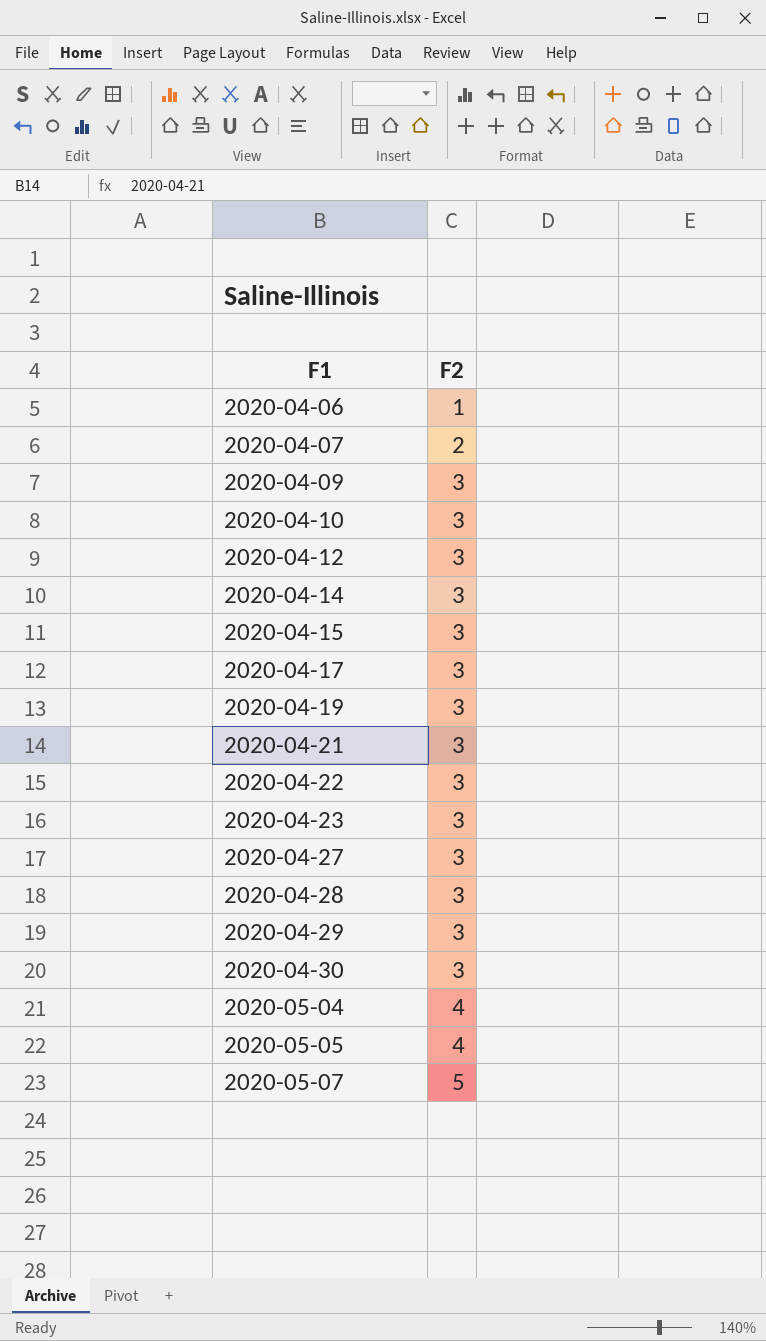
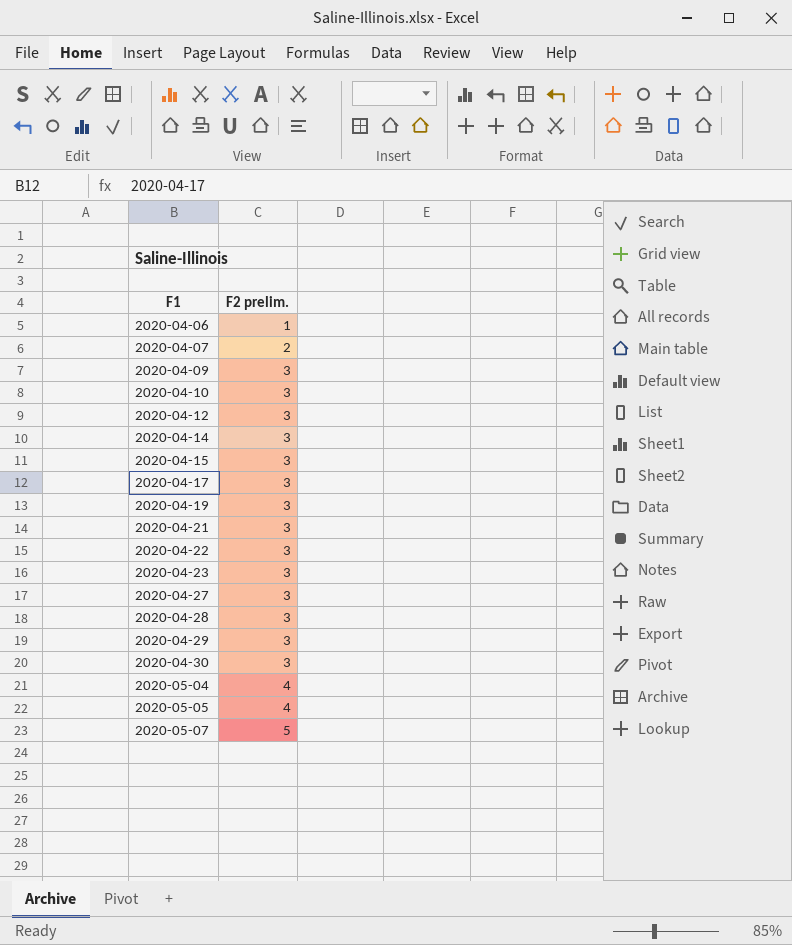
column name: F2 -> F2 prelim.

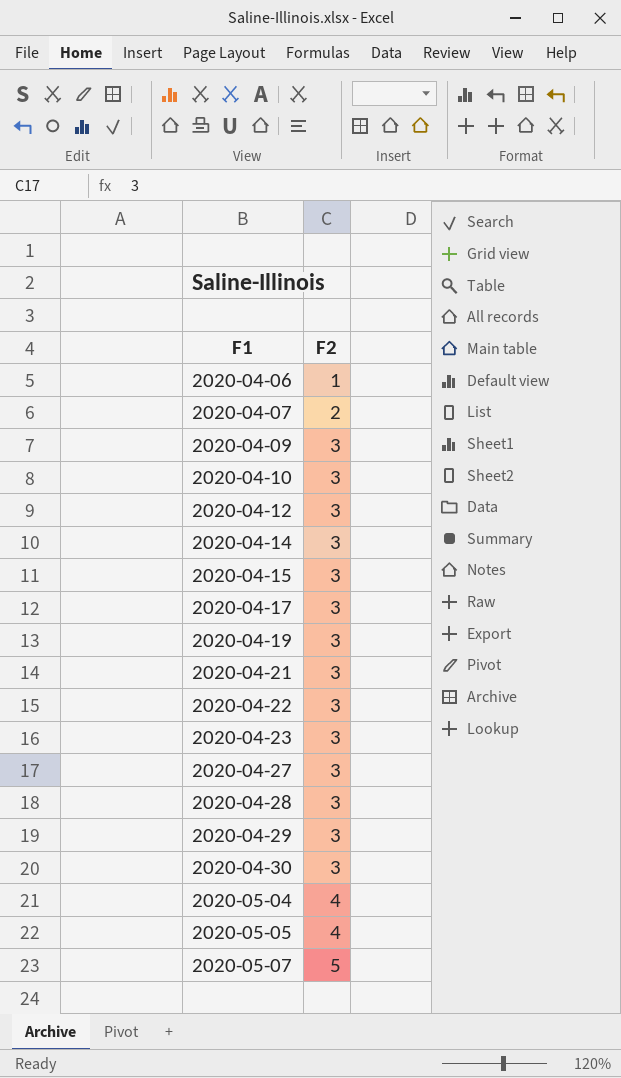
column name: F2 prelim. -> F2

